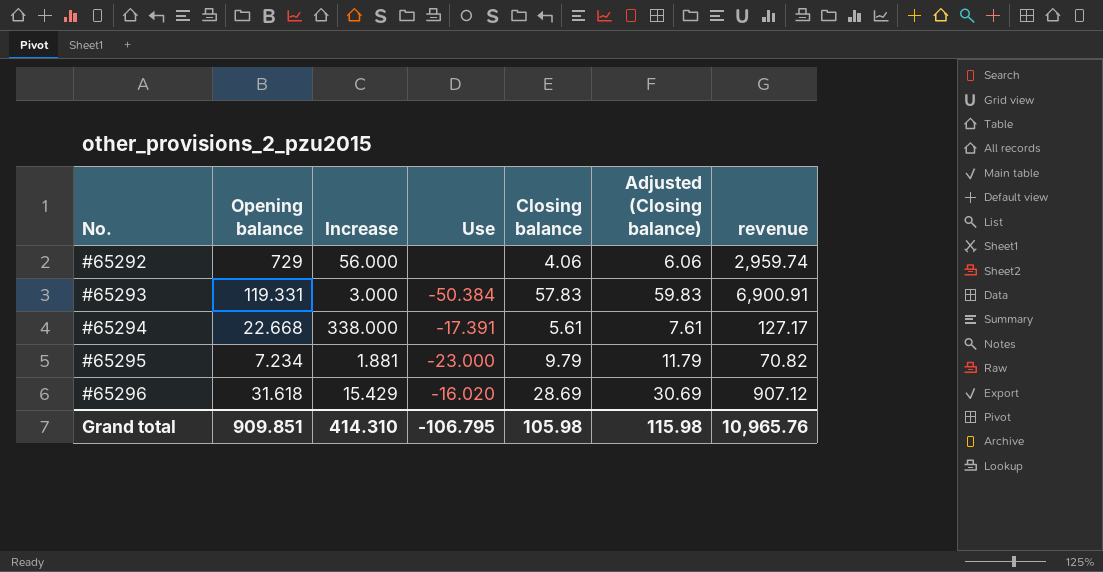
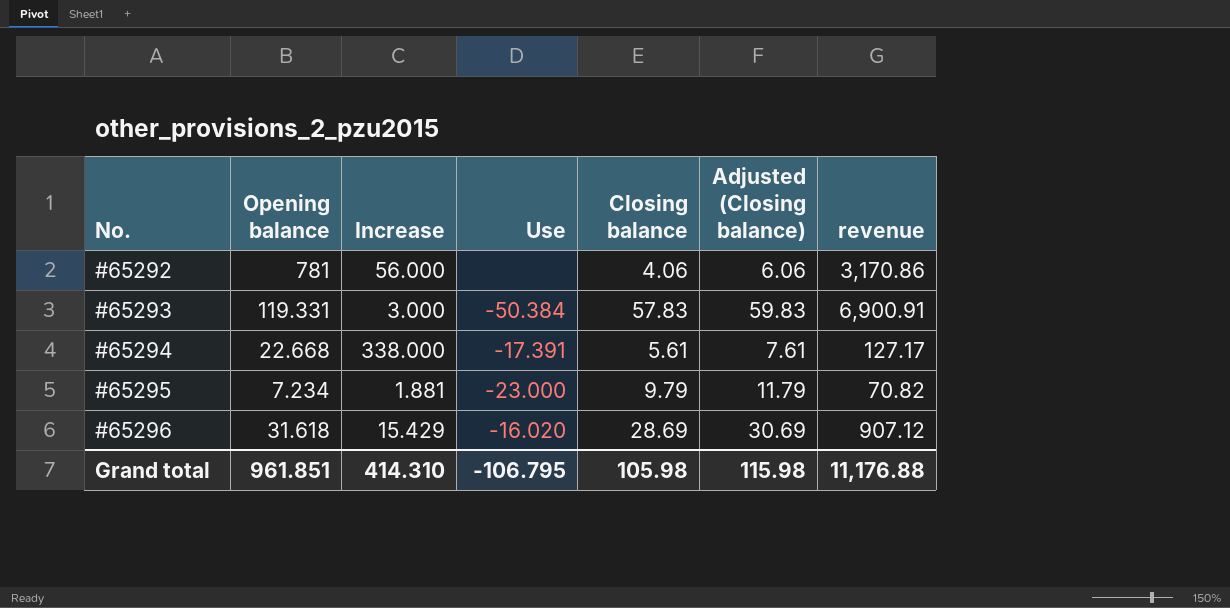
#65292 | Opening balance: 729 -> 781
#65292 | revenue: 2,959.74 -> 3,170.86
Grand total | Opening balance: 909.851 -> 961.851
Grand total | revenue: 10,965.76 -> 11,176.88

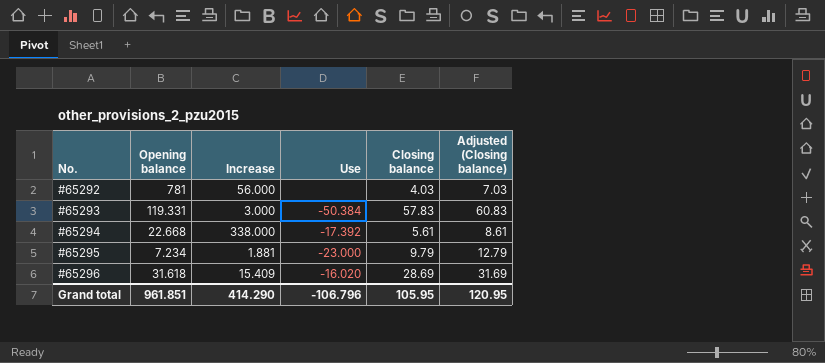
column revenue | formula: [Opening balance] * [Closing balance] -> none
column Adjusted (Closing balance) | formula: [Closing balance] + 2 -> [Closing balance] + 3
#65292 | Closing balance: 4.06 -> 4.03
#65294 | Use: -17.391 -> -17.392
#65296 | Increase: 15.429 -> 15.409
Grand total | Increase: 414.310 -> 414.290
Grand total | Use: -106.795 -> -106.796
Grand total | Closing balance: 105.98 -> 105.95
Grand total | Adjusted (Closing balance): 115.98 -> 120.95

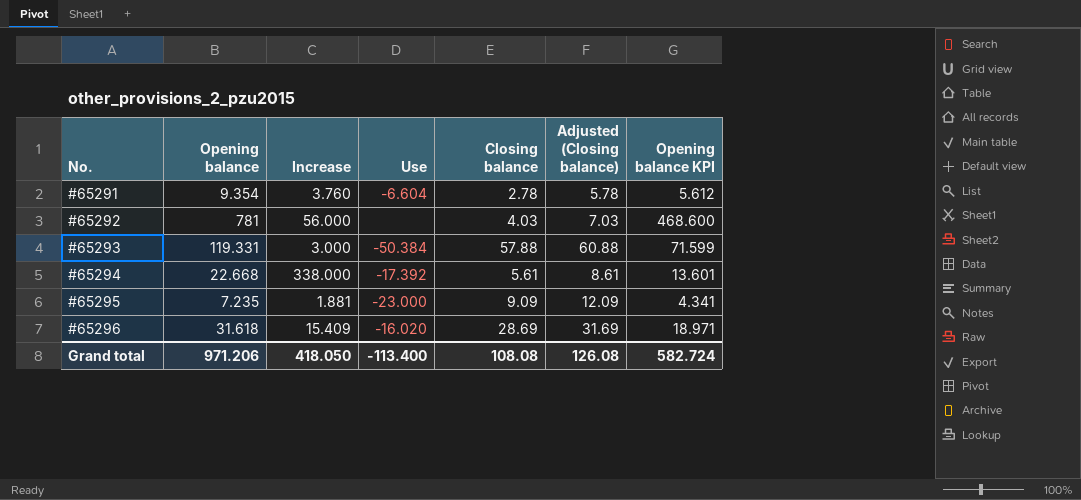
column Opening balance KPI | formula: none -> [Opening balance] * 0.6
row #65291: none -> 9.354 | 3.760 | -6.604 | 2.78 | 5.78 | 5.612
#65293 | Closing balance: 57.83 -> 57.88
#65293 | Adjusted (Closing balance): 60.83 -> 60.88
#65295 | Opening balance: 7.234 -> 7.235
#65295 | Closing balance: 9.79 -> 9.09
#65295 | Adjusted (Closing balance): 12.79 -> 12.09
Grand total | Opening balance: 961.851 -> 971.206
Grand total | Increase: 414.290 -> 418.050
Grand total | Use: -106.796 -> -113.400
Grand total | Closing balance: 105.95 -> 108.08
Grand total | Adjusted (Closing balance): 120.95 -> 126.08

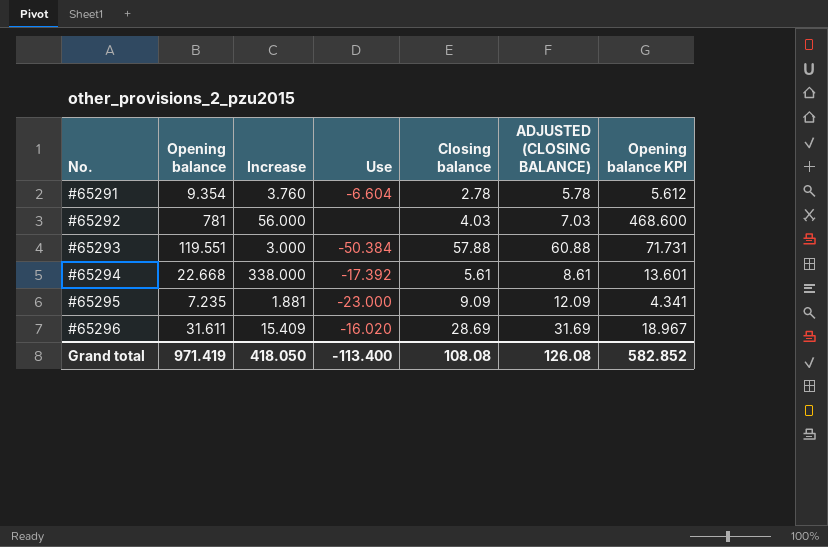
column name: Adjusted (Closing balance) -> ADJUSTED (CLOSING BALANCE)
#65293 | Opening balance: 119.331 -> 119.551
#65293 | Opening balance KPI: 71.599 -> 71.731
#65296 | Opening balance: 31.618 -> 31.611
#65296 | Opening balance KPI: 18.971 -> 18.967
Grand total | Opening balance: 971.206 -> 971.419
Grand total | Opening balance KPI: 582.724 -> 582.852

